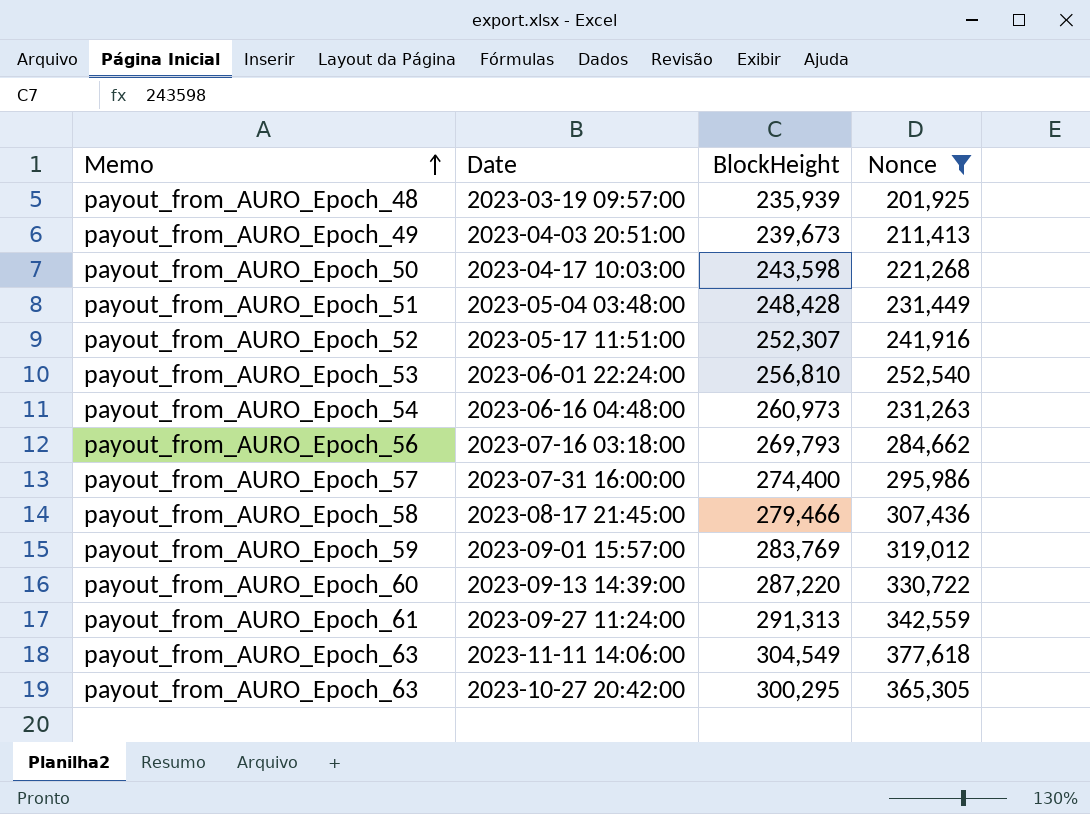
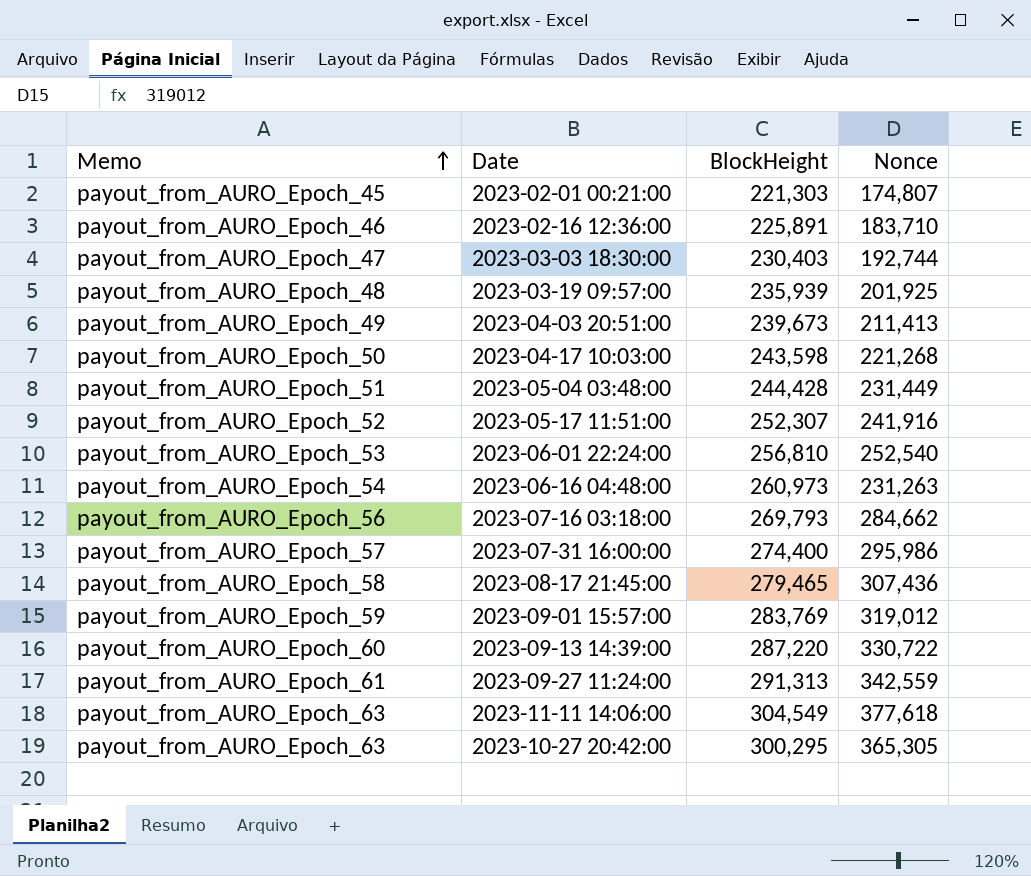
filter: Nonce >= 201,925 -> none
2023-05-04 03:48:00 | BlockHeight: 248,428 -> 244,428
2023-08-17 21:45:00 | BlockHeight: 279,466 -> 279,465

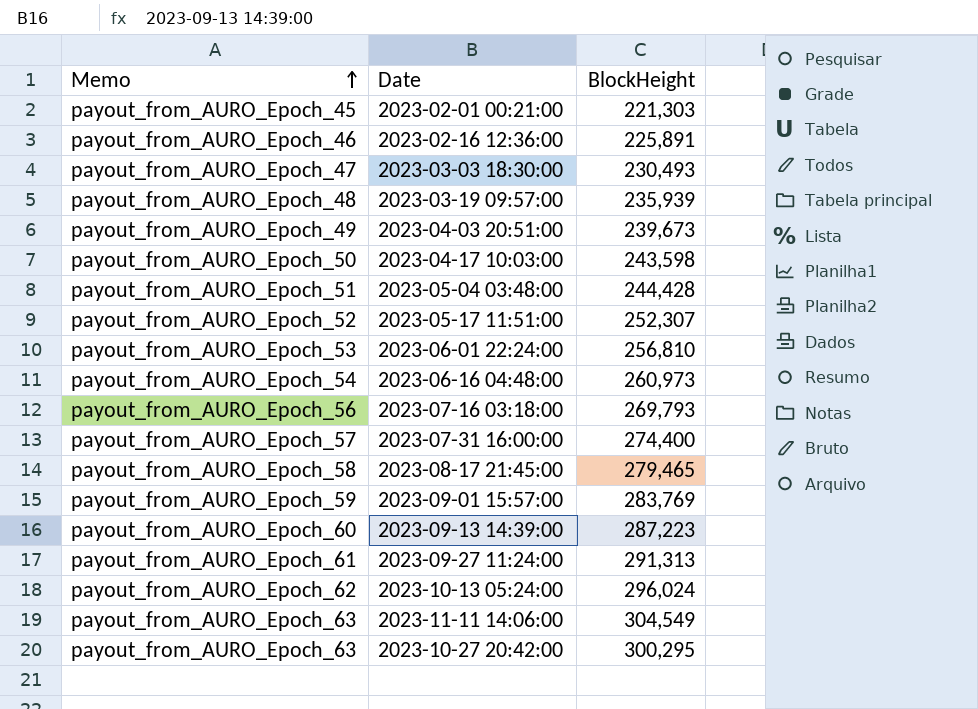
column Nonce | position: 4 -> none
2023-03-03 18:30:00 | BlockHeight: 230,403 -> 230,493
2023-09-13 14:39:00 | BlockHeight: 287,220 -> 287,223
row 2023-10-13 05:24:00: none -> payout_from_AURO_Epoch_62 | 296,024

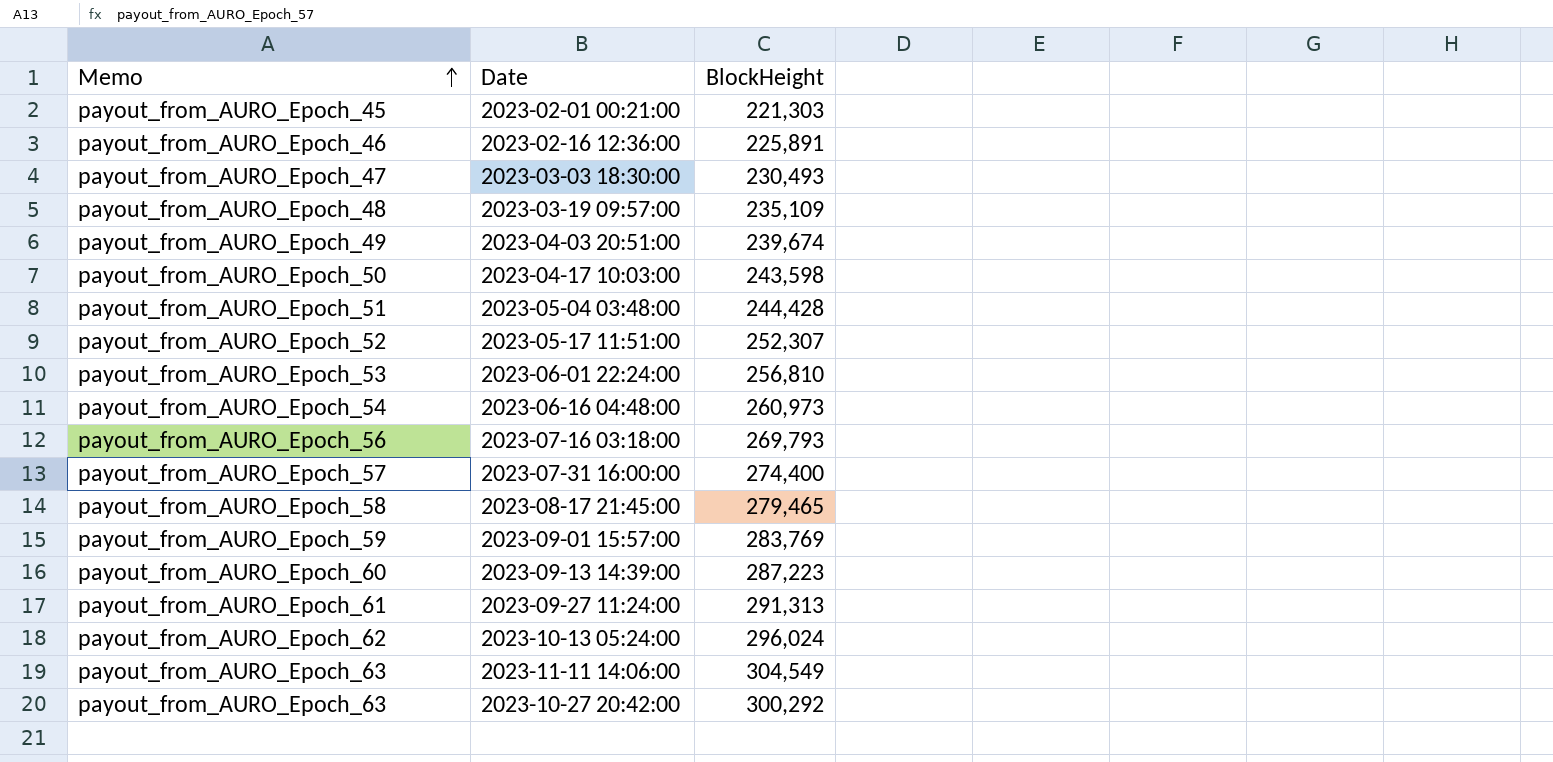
2023-03-19 09:57:00 | BlockHeight: 235,939 -> 235,109
2023-04-03 20:51:00 | BlockHeight: 239,673 -> 239,674
2023-10-27 20:42:00 | BlockHeight: 300,295 -> 300,292

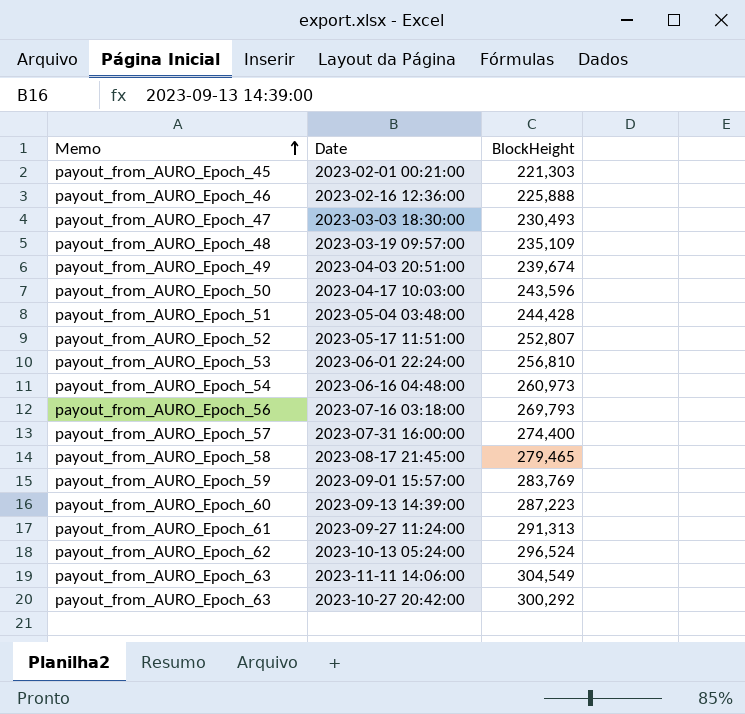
2023-02-16 12:36:00 | BlockHeight: 225,891 -> 225,888
2023-04-17 10:03:00 | BlockHeight: 243,598 -> 243,596
2023-05-17 11:51:00 | BlockHeight: 252,307 -> 252,807
2023-10-13 05:24:00 | BlockHeight: 296,024 -> 296,524

